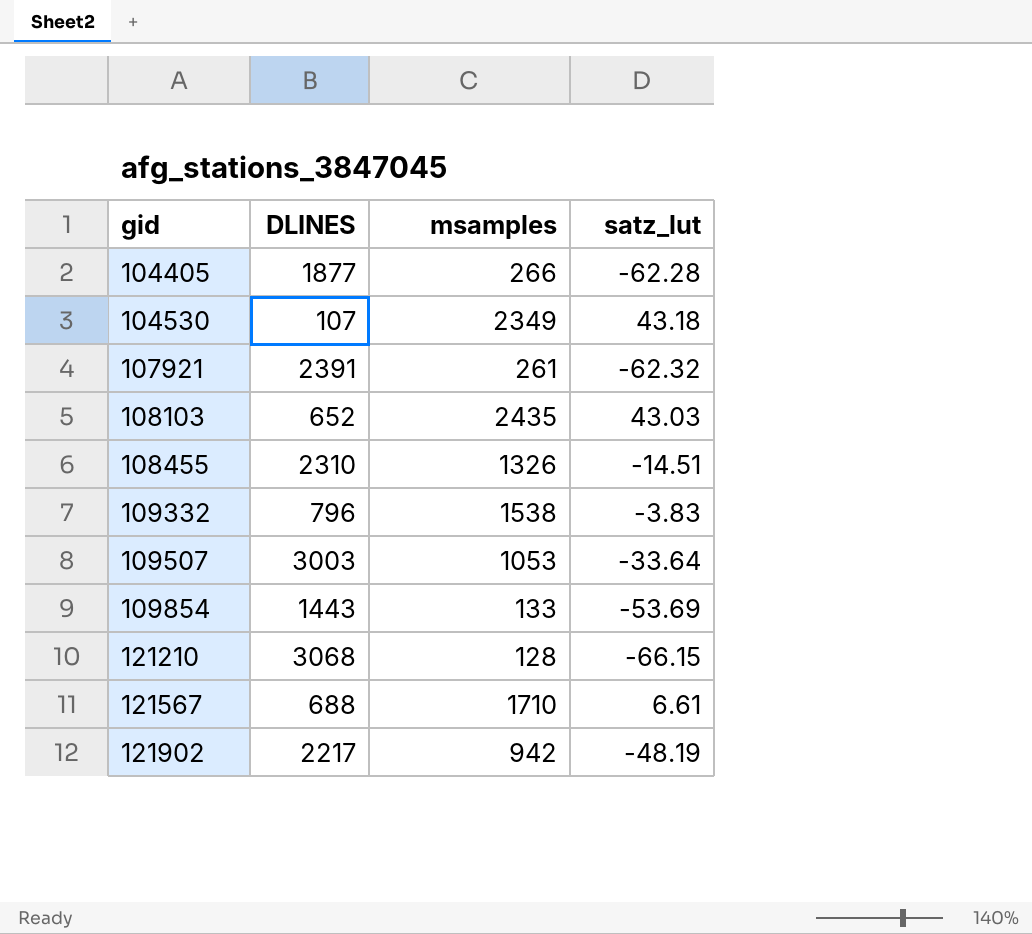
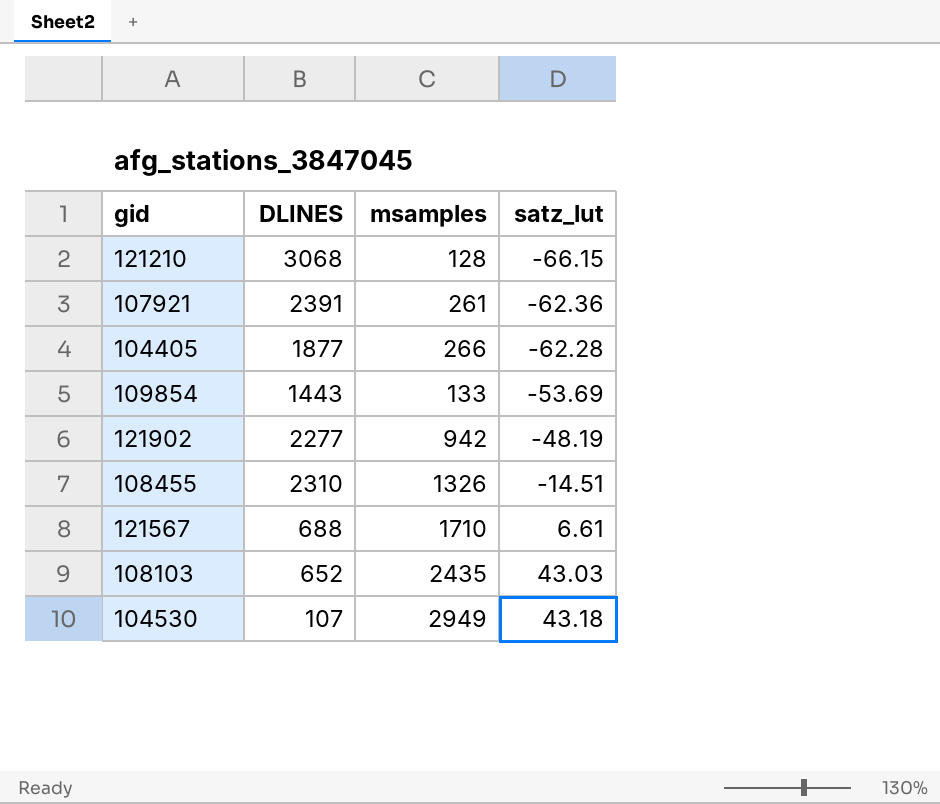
row order: gid ascending -> satz_lut ascending
row 109332: 796 | 1538 | -3.83 -> none
row 109507: 3003 | 1053 | -33.64 -> none
107921 | satz_lut: -62.32 -> -62.36
121902 | DLINES: 2217 -> 2277
104530 | msamples: 2349 -> 2949

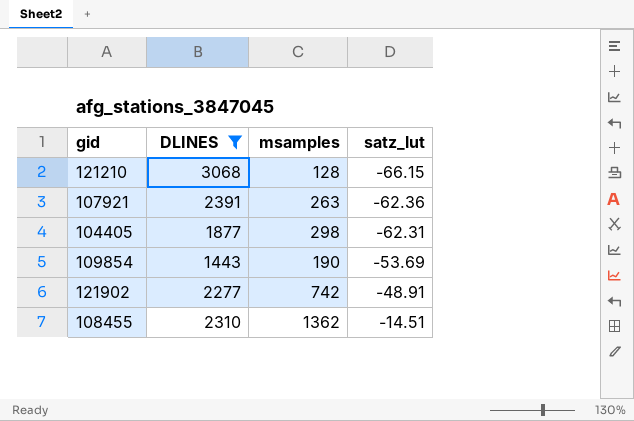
filter: none -> DLINES >= 1443
107921 | msamples: 261 -> 263
104405 | msamples: 266 -> 298
104405 | satz_lut: -62.28 -> -62.31
109854 | msamples: 133 -> 190
121902 | msamples: 942 -> 742
121902 | satz_lut: -48.19 -> -48.91
108455 | msamples: 1326 -> 1362

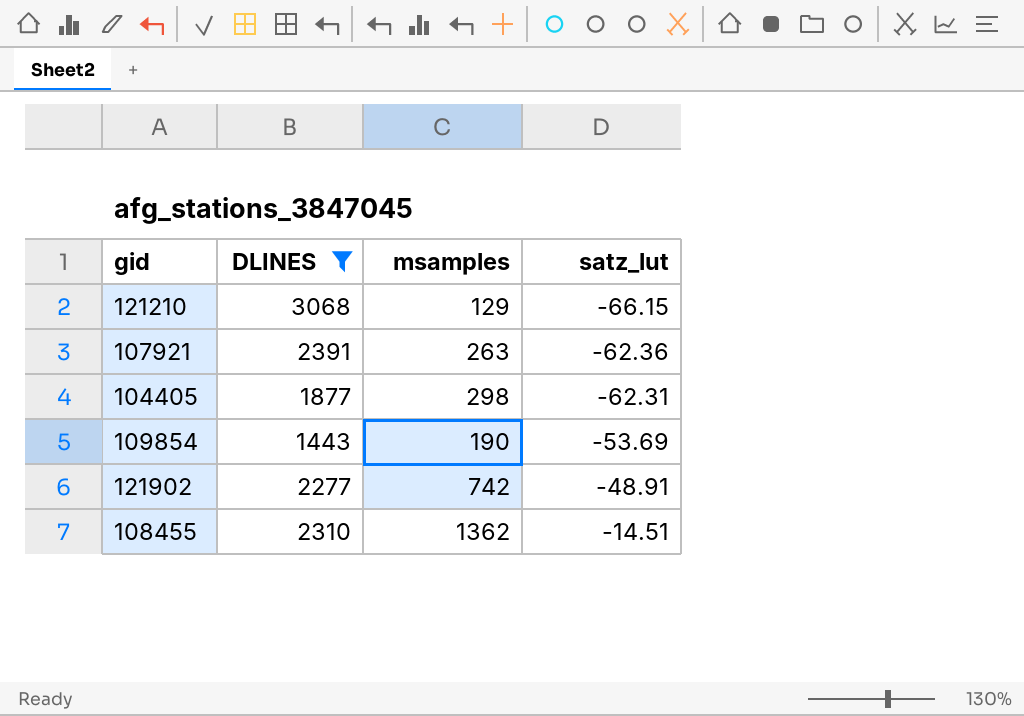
121210 | msamples: 128 -> 129

